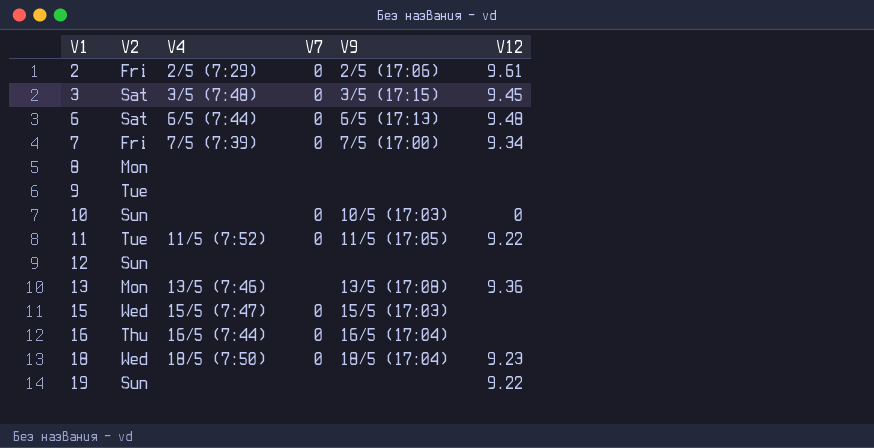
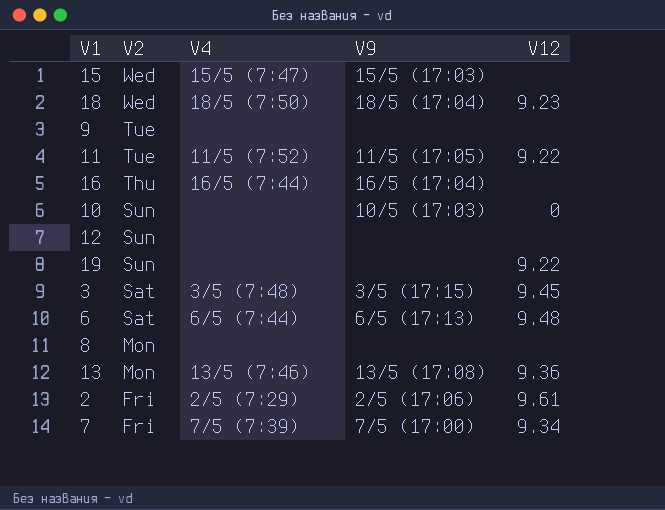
row order: V1 ascending -> V2 descending
column V7 | position: 4 -> none

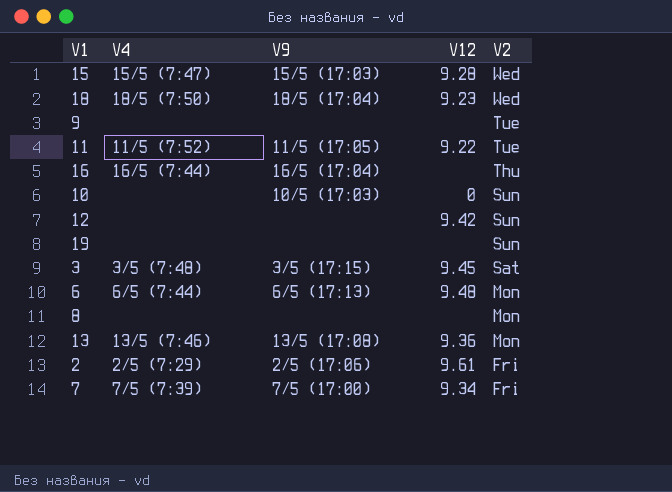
column V2 | position: 2 -> 5
15 | V12: none -> 9.28
12 | V12: none -> 9.42
19 | V12: 9.22 -> none
6 | V2: Sat -> Mon

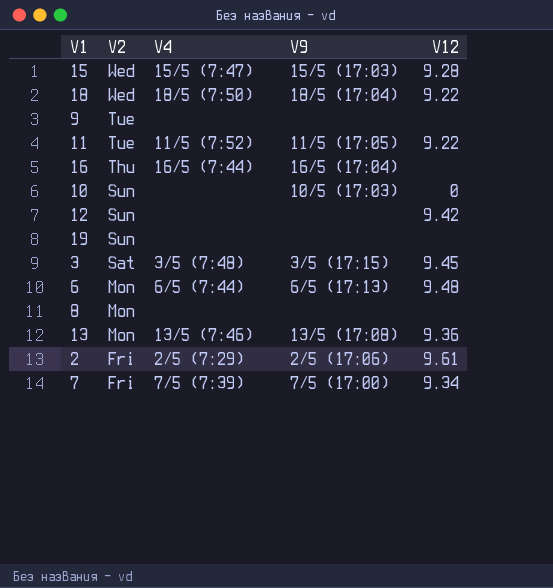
column V2 | position: 5 -> 2
18 | V12: 9.23 -> 9.22

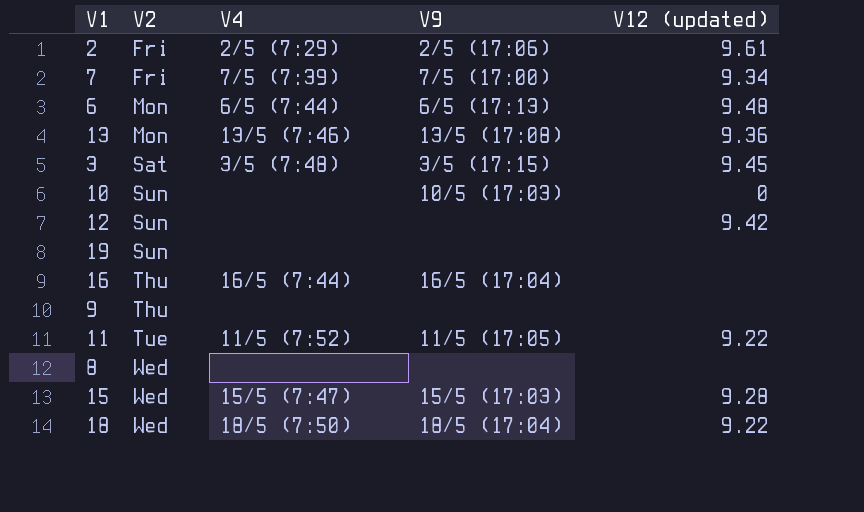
row order: V2 descending -> V2 ascending
column name: V12 -> V12 (updated)
9 | V2: Tue -> Thu
8 | V2: Mon -> Wed

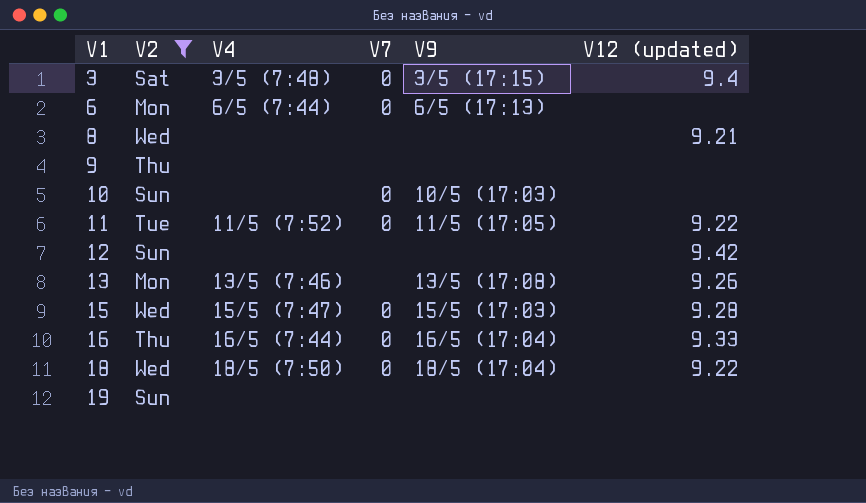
filter: none -> V2 != Fri
row order: V2 ascending -> V1 ascending
column V7 | position: none -> 4
3 | V12 (updated): 9.45 -> 9.4
6 | V12 (updated): 9.48 -> none
8 | V12 (updated): none -> 9.21
10 | V12 (updated): 0 -> none
13 | V12 (updated): 9.36 -> 9.26
16 | V12 (updated): none -> 9.33

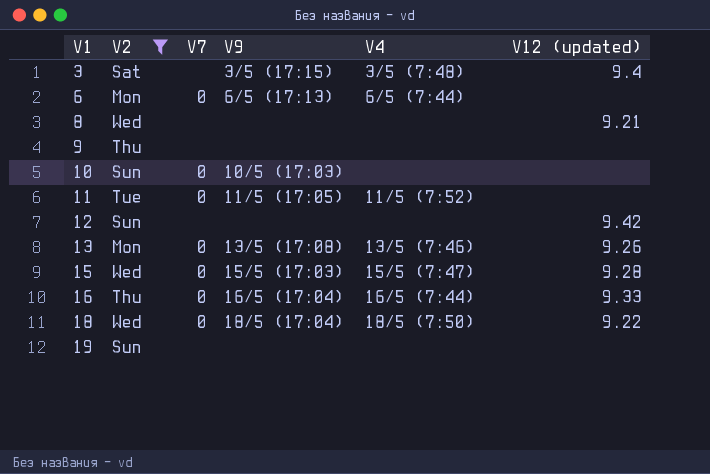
column V4 | position: 3 -> 5
3 | V7: 0 -> none
11 | V12 (updated): 9.22 -> none
13 | V7: none -> 0

